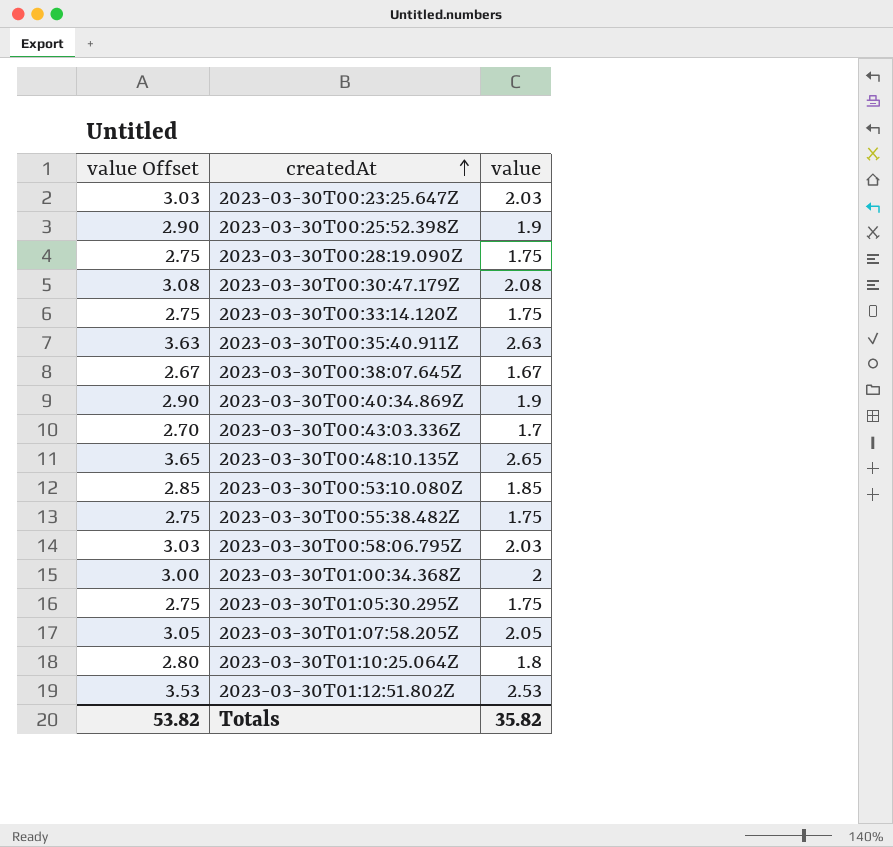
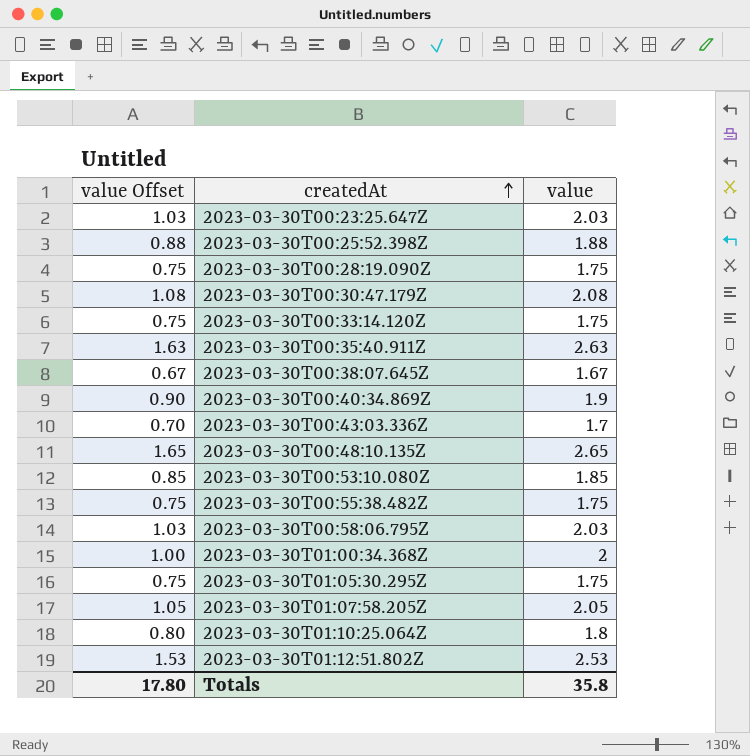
column value Offset | formula: [value] + 1 -> [value] - 1
2023-03-30T00:25:52.398Z | value: 1.9 -> 1.88
Totals | value Offset: 53.82 -> 17.80
Totals | value: 35.82 -> 35.8

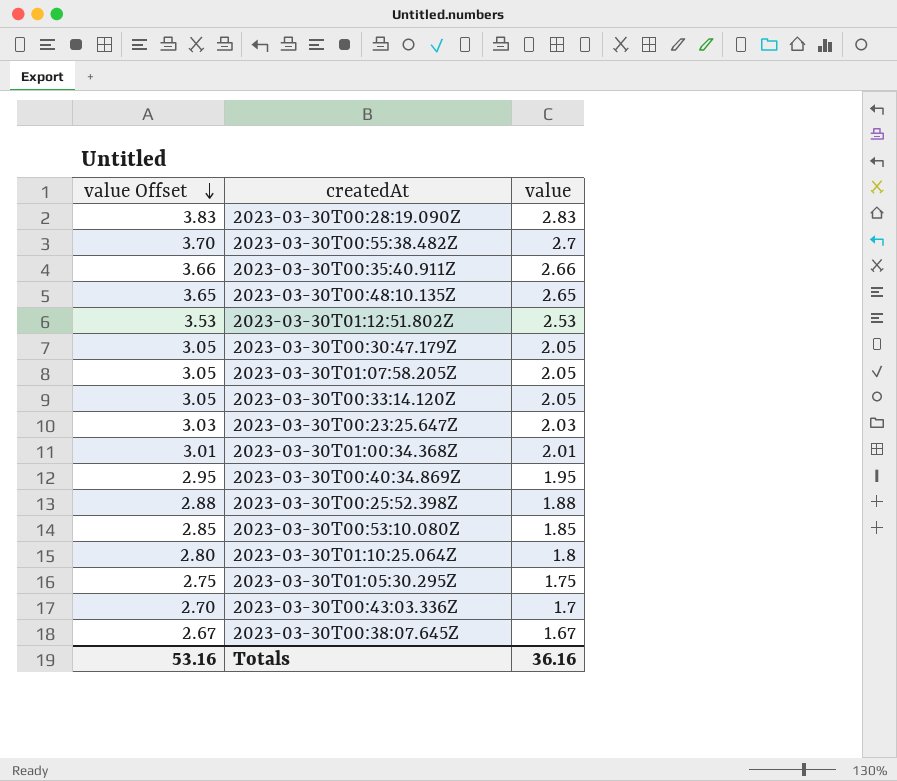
row order: createdAt ascending -> value Offset descending
column value Offset | formula: [value] - 1 -> [value] + 1
row 2023-03-30T00:58:06.795Z: 1.03 | 2.03 -> none
2023-03-30T00:28:19.090Z | value: 1.75 -> 2.83
2023-03-30T00:55:38.482Z | value: 1.75 -> 2.7
2023-03-30T00:35:40.911Z | value: 2.63 -> 2.66
2023-03-30T00:30:47.179Z | value: 2.08 -> 2.05
2023-03-30T00:33:14.120Z | value: 1.75 -> 2.05
2023-03-30T01:00:34.368Z | value: 2 -> 2.01
2023-03-30T00:40:34.869Z | value: 1.9 -> 1.95
Totals | value Offset: 17.80 -> 53.16
Totals | value: 35.8 -> 36.16

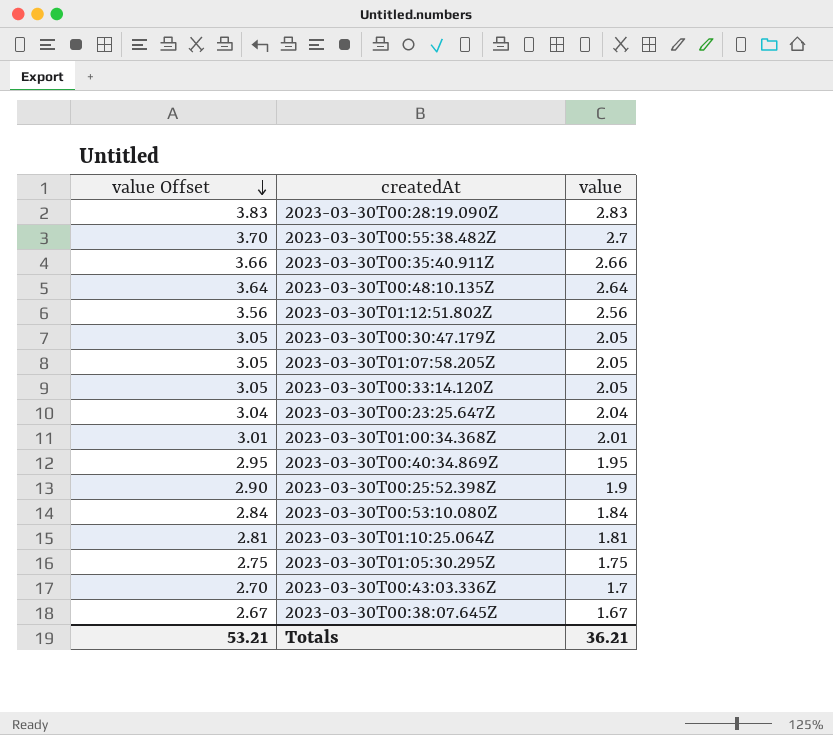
2023-03-30T00:48:10.135Z | value Offset: 3.65 -> 3.64
2023-03-30T00:48:10.135Z | value: 2.65 -> 2.64
2023-03-30T01:12:51.802Z | value Offset: 3.53 -> 3.56
2023-03-30T01:12:51.802Z | value: 2.53 -> 2.56
2023-03-30T00:23:25.647Z | value Offset: 3.03 -> 3.04
2023-03-30T00:23:25.647Z | value: 2.03 -> 2.04
2023-03-30T00:25:52.398Z | value Offset: 2.88 -> 2.90
2023-03-30T00:25:52.398Z | value: 1.88 -> 1.9
2023-03-30T00:53:10.080Z | value Offset: 2.85 -> 2.84
2023-03-30T00:53:10.080Z | value: 1.85 -> 1.84
2023-03-30T01:10:25.064Z | value Offset: 2.80 -> 2.81
2023-03-30T01:10:25.064Z | value: 1.8 -> 1.81
Totals | value Offset: 53.16 -> 53.21
Totals | value: 36.16 -> 36.21

